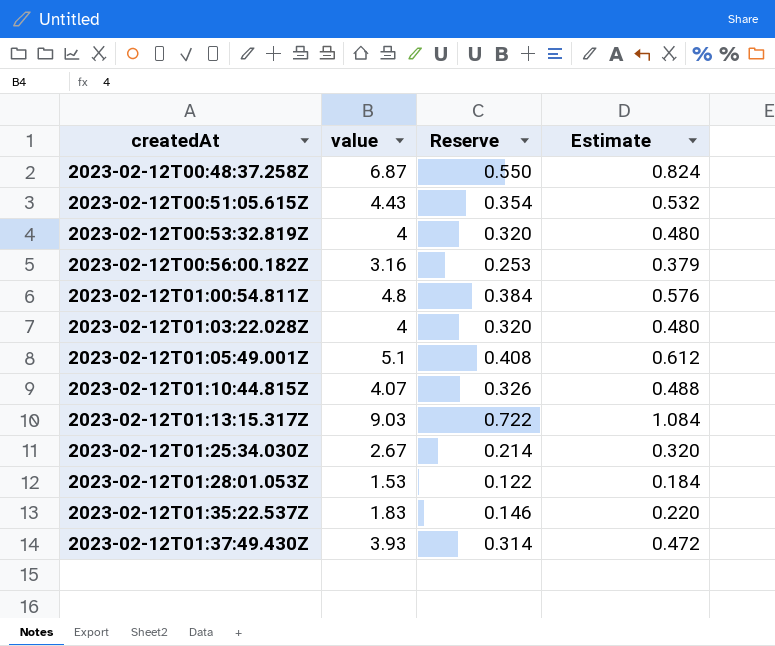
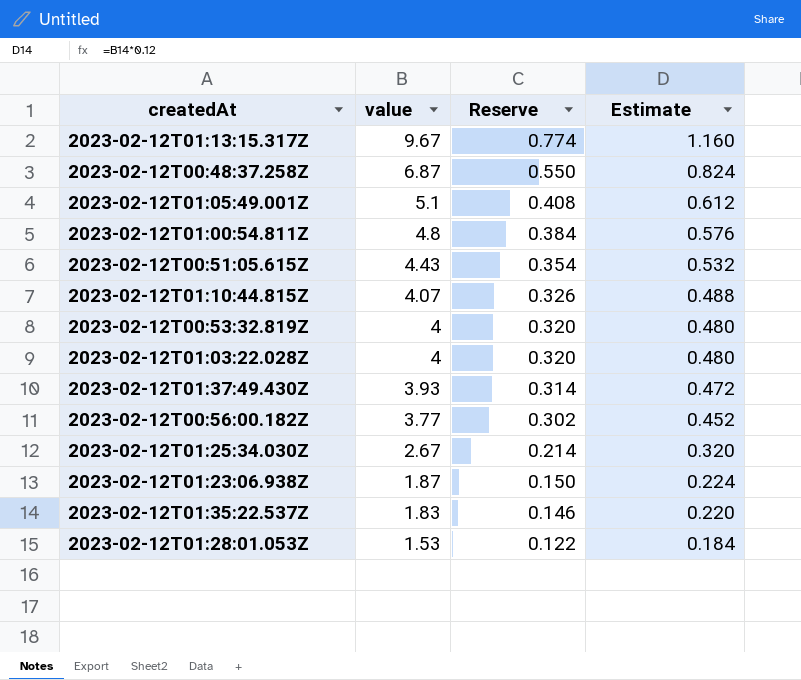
row order: createdAt ascending -> value descending
2023-02-12T01:13:15.317Z | value: 9.03 -> 9.67
2023-02-12T01:13:15.317Z | Reserve: 0.722 -> 0.774
2023-02-12T01:13:15.317Z | Estimate: 1.084 -> 1.160
2023-02-12T00:56:00.182Z | value: 3.16 -> 3.77
2023-02-12T00:56:00.182Z | Reserve: 0.253 -> 0.302
2023-02-12T00:56:00.182Z | Estimate: 0.379 -> 0.452
row 2023-02-12T01:23:06.938Z: none -> 1.87 | 0.150 | 0.224

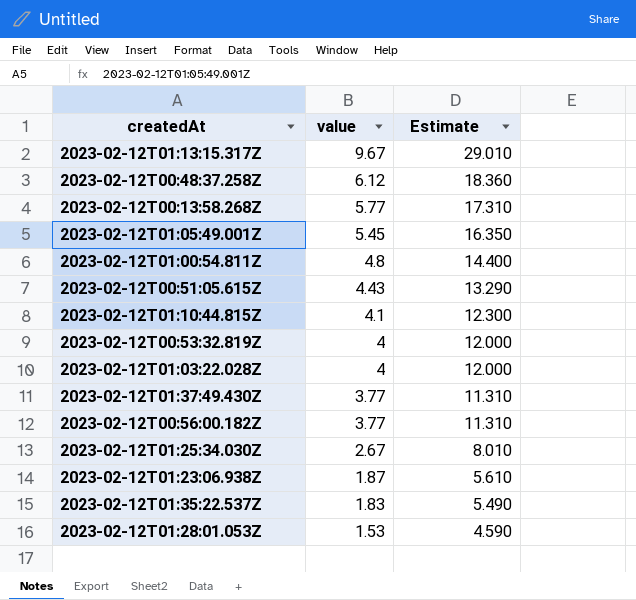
column Reserve | formula: [value] * 0.08 -> none
column Estimate | formula: [value] * 0.12 -> [value] * 3
2023-02-12T00:48:37.258Z | value: 6.87 -> 6.12
row 2023-02-12T00:13:58.268Z: none -> 5.77 | 17.310
2023-02-12T01:05:49.001Z | value: 5.1 -> 5.45
2023-02-12T01:10:44.815Z | value: 4.07 -> 4.1
2023-02-12T01:37:49.430Z | value: 3.93 -> 3.77

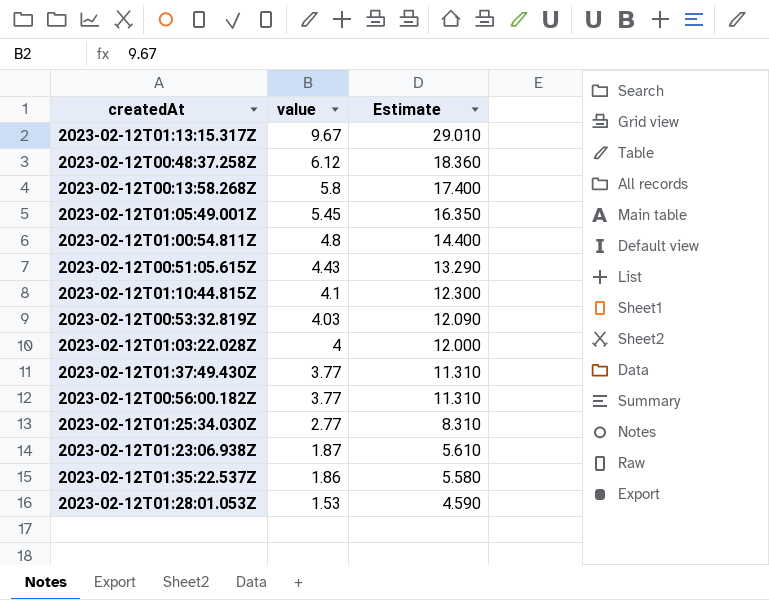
2023-02-12T00:13:58.268Z | value: 5.77 -> 5.8
2023-02-12T00:13:58.268Z | Estimate: 17.310 -> 17.400
2023-02-12T00:53:32.819Z | value: 4 -> 4.03
2023-02-12T00:53:32.819Z | Estimate: 12.000 -> 12.090
2023-02-12T01:25:34.030Z | value: 2.67 -> 2.77
2023-02-12T01:25:34.030Z | Estimate: 8.010 -> 8.310
2023-02-12T01:35:22.537Z | value: 1.83 -> 1.86
2023-02-12T01:35:22.537Z | Estimate: 5.490 -> 5.580

